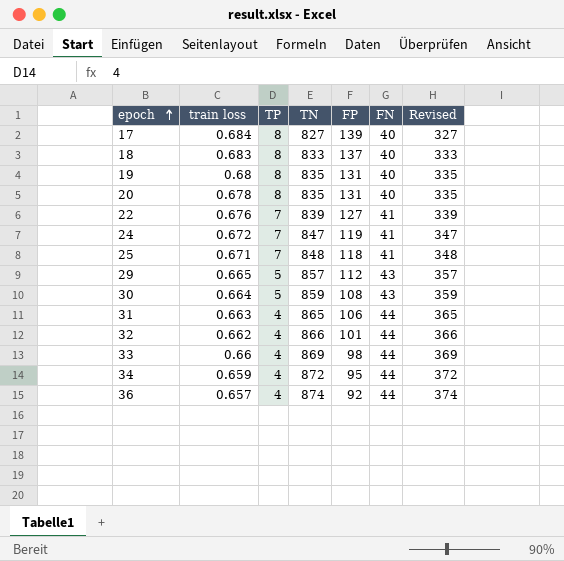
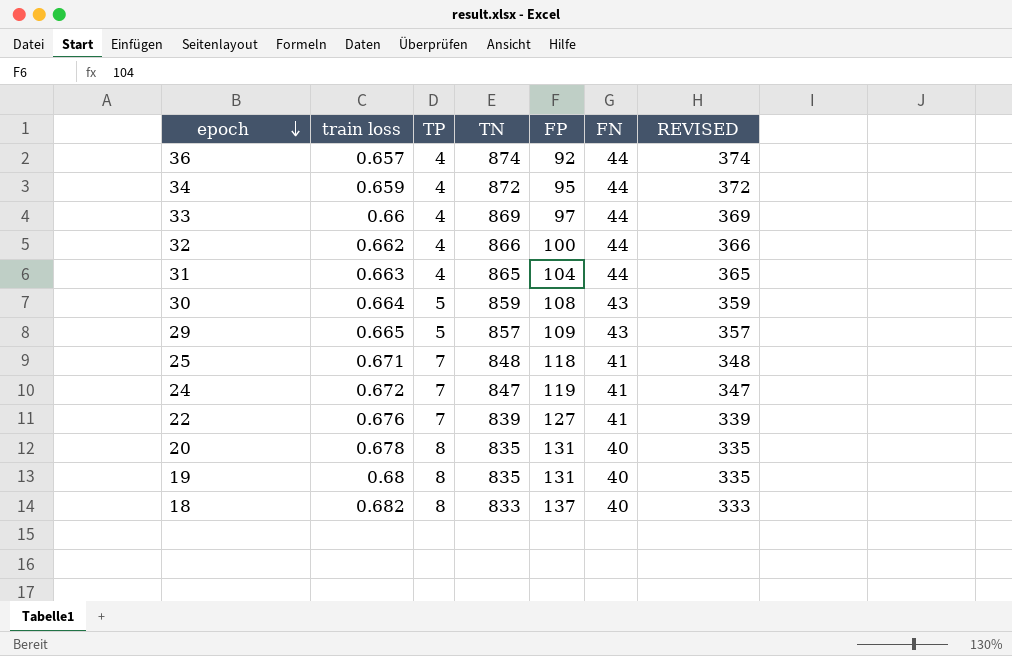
row order: epoch ascending -> epoch descending
column name: Revised -> REVISED
row 17: 0.684 | 8 | 827 | 139 | 40 | 327 -> none
33 | FP: 98 -> 97
32 | FP: 101 -> 100
31 | FP: 106 -> 104
29 | FP: 112 -> 109
18 | train loss: 0.683 -> 0.682

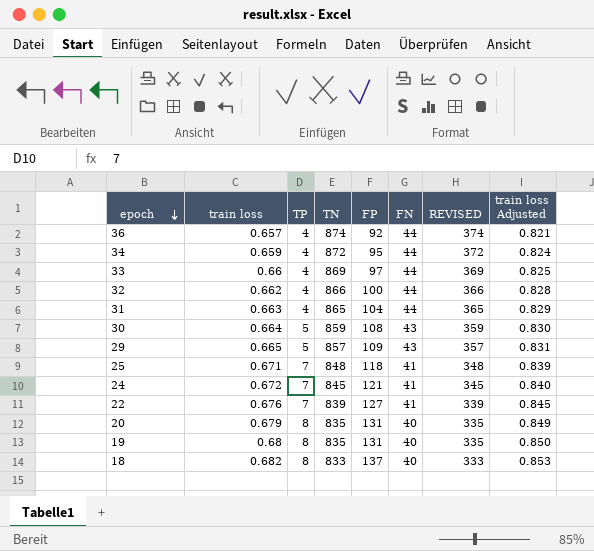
column train loss Adjusted | formula: none -> [train loss] * 1.25
24 | TN: 847 -> 845
24 | FP: 119 -> 121
24 | REVISED: 347 -> 345
20 | train loss: 0.678 -> 0.679

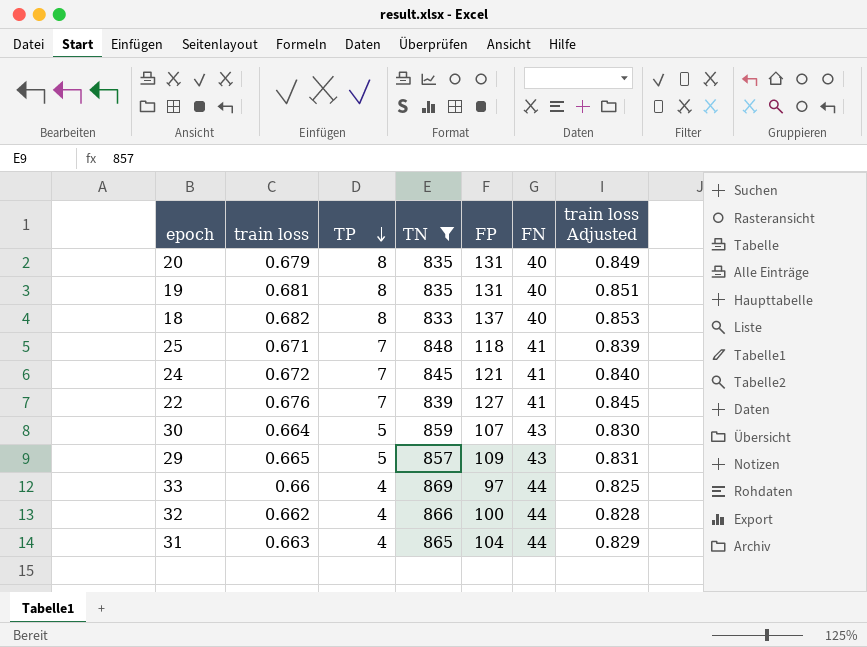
filter: none -> TN <= 869
row order: epoch descending -> TP descending
column REVISED | formula: [TN] - 500 -> none
19 | train loss: 0.68 -> 0.681
19 | train loss Adjusted: 0.850 -> 0.851
30 | FP: 108 -> 107

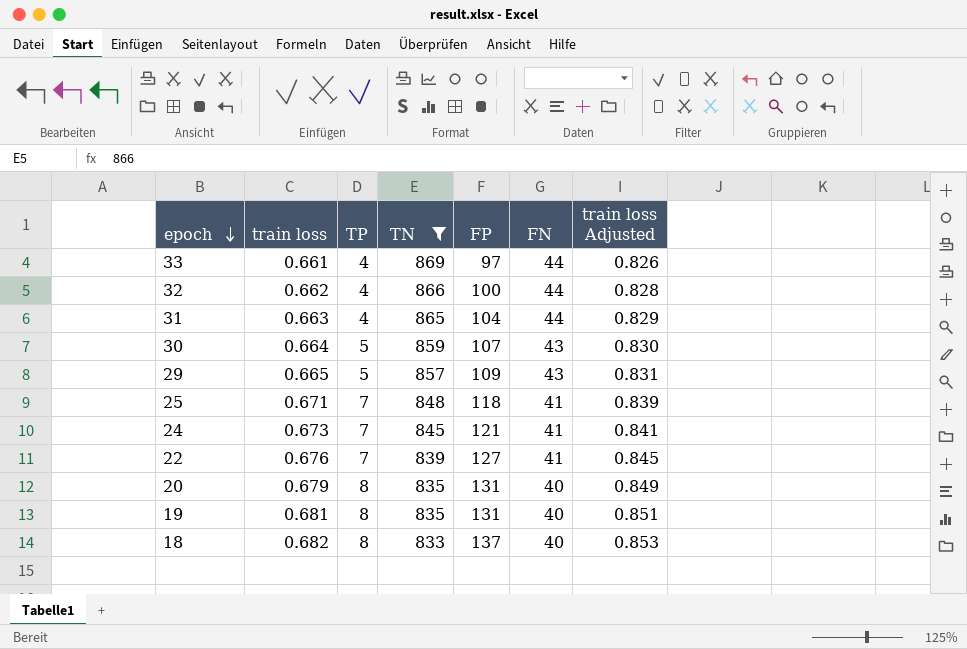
row order: TP descending -> epoch descending
33 | train loss: 0.66 -> 0.661
33 | train loss Adjusted: 0.825 -> 0.826
24 | train loss: 0.672 -> 0.673
24 | train loss Adjusted: 0.840 -> 0.841

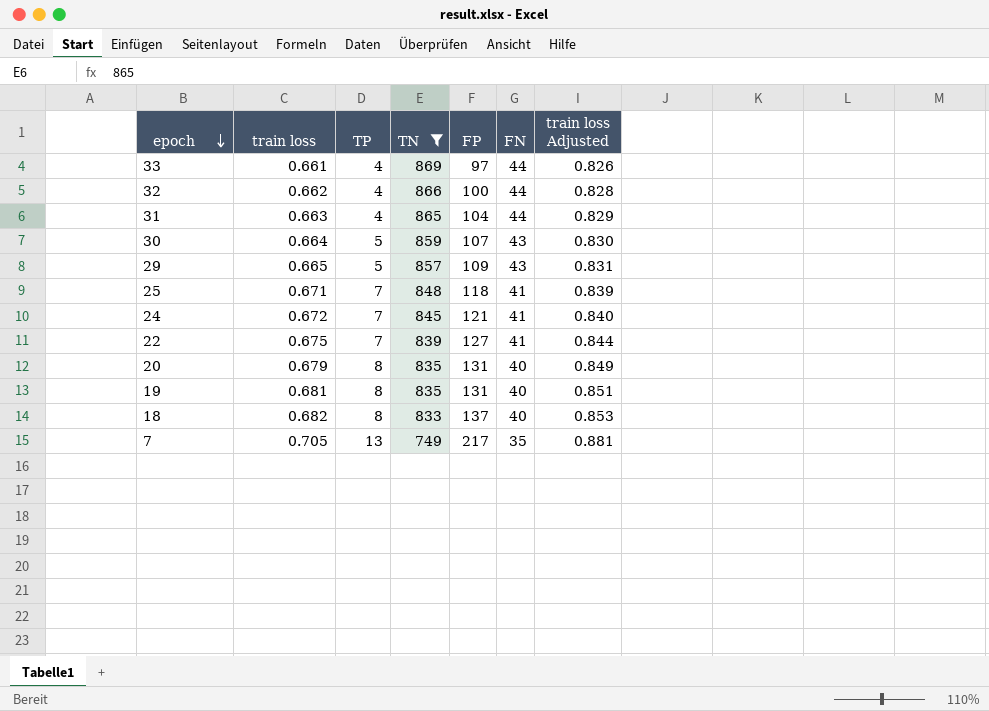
24 | train loss: 0.673 -> 0.672
24 | train loss Adjusted: 0.841 -> 0.840
22 | train loss: 0.676 -> 0.675
22 | train loss Adjusted: 0.845 -> 0.844
row 7: none -> 0.705 | 13 | 749 | 217 | 35 | 0.881

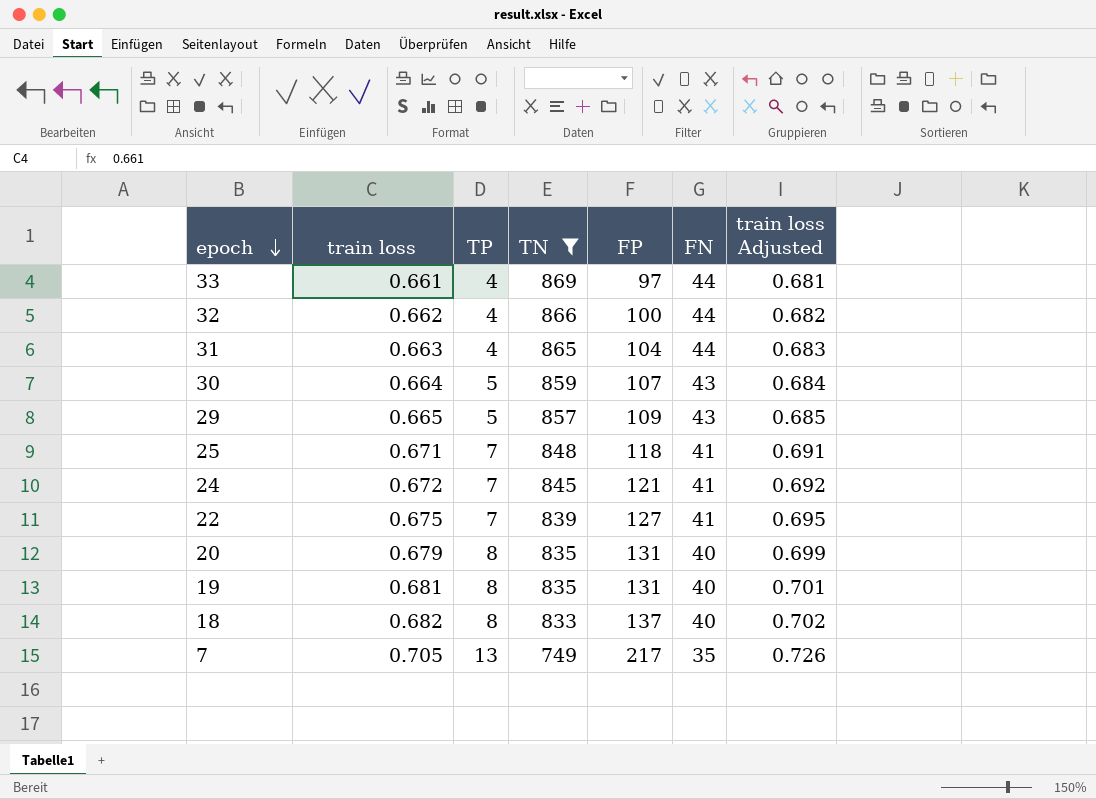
column train loss Adjusted | formula: [train loss] * 1.25 -> [train loss] * 1.03

